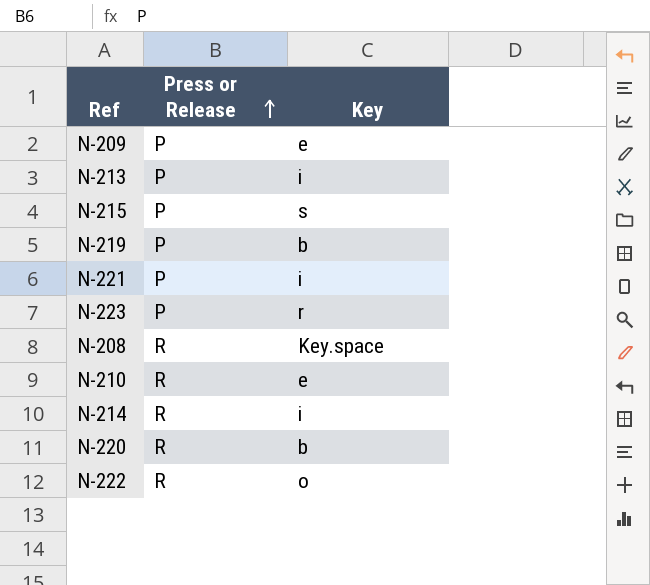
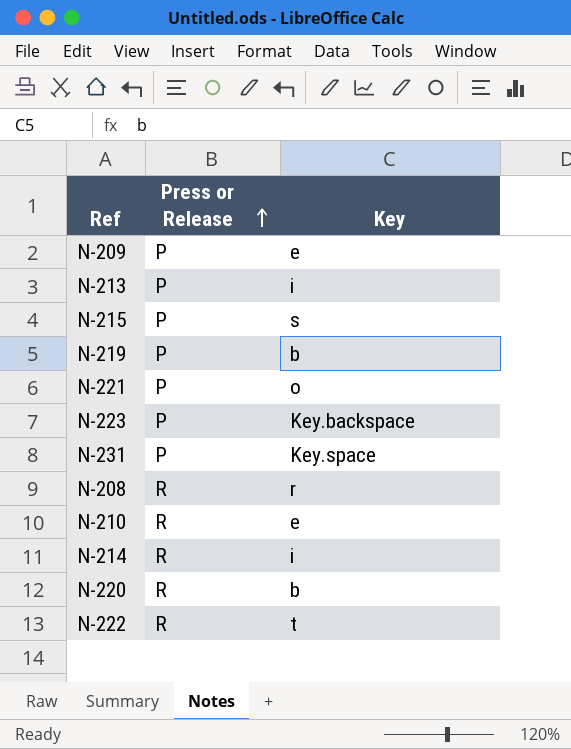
N-221 | Key: i -> o
N-223 | Key: r -> Key.backspace
row N-231: none -> P | Key.space
N-208 | Key: Key.space -> r
N-222 | Key: o -> t

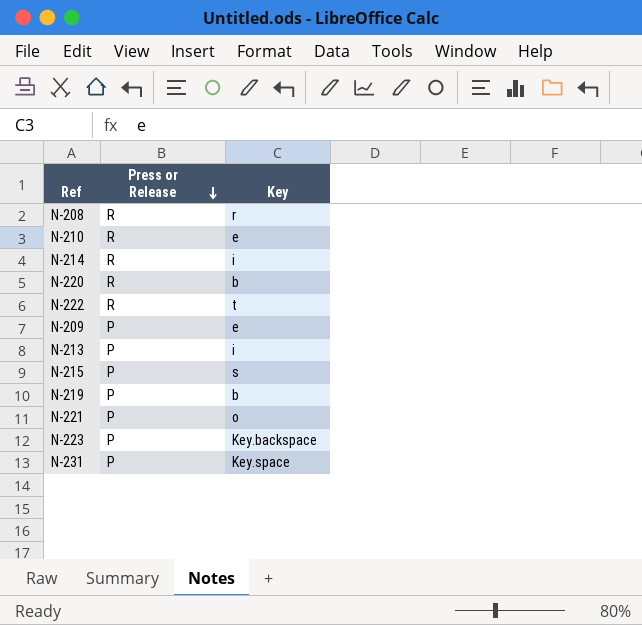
row order: Press or Release ascending -> Press or Release descending

